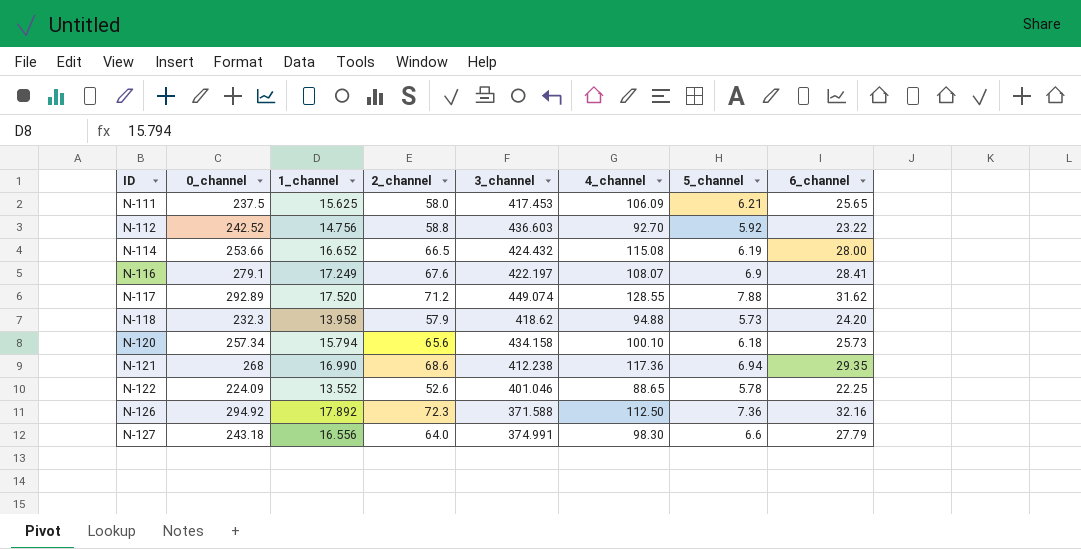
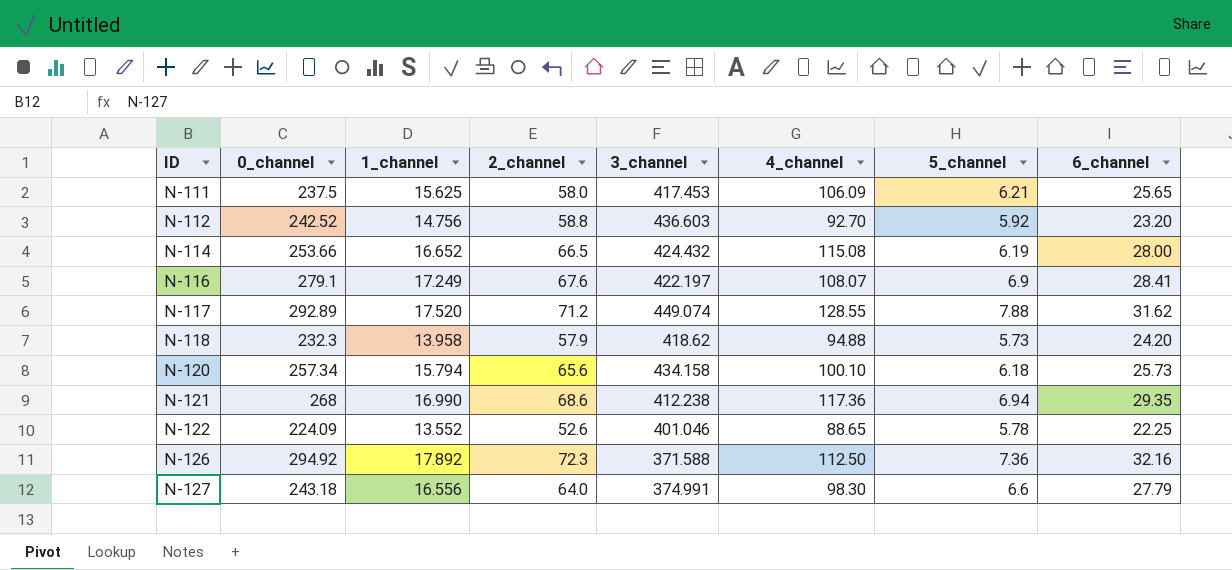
N-112 | 6_channel: 23.22 -> 23.20

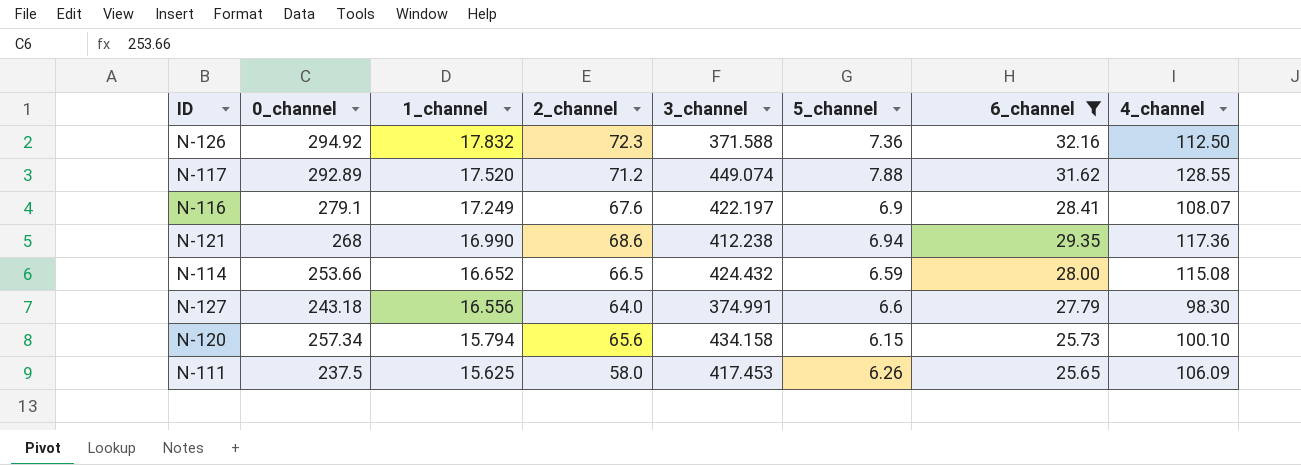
filter: none -> 6_channel >= 25.65
row order: ID ascending -> 1_channel descending
column 4_channel | position: 6 -> 8
N-126 | 1_channel: 17.892 -> 17.832
N-114 | 5_channel: 6.19 -> 6.59
N-120 | 5_channel: 6.18 -> 6.15
N-111 | 5_channel: 6.21 -> 6.26

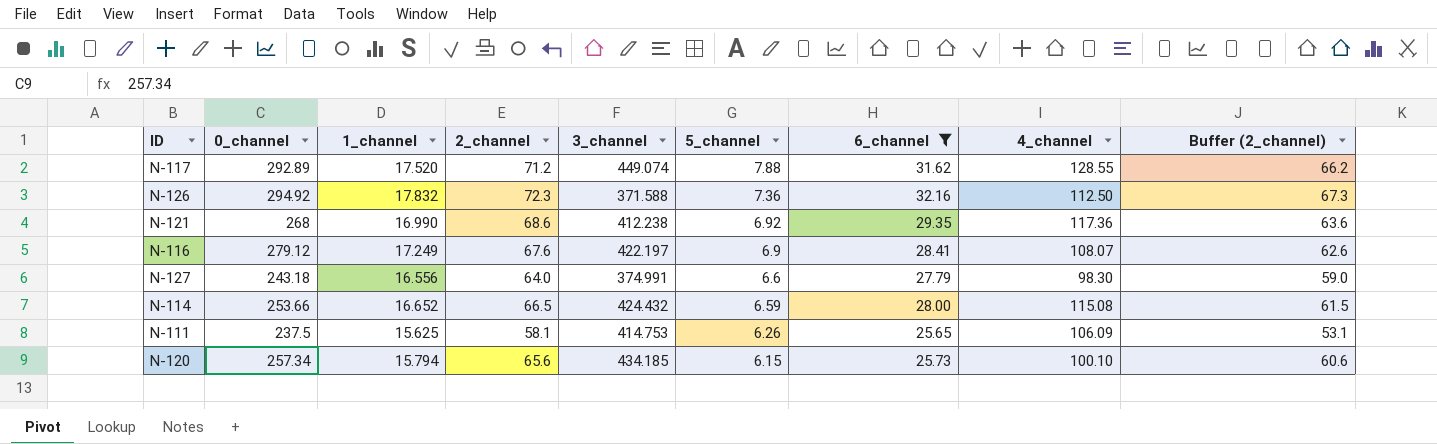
row order: 1_channel descending -> 5_channel descending
column Buffer (2_channel) | formula: none -> [2_channel] - 5
N-121 | 5_channel: 6.94 -> 6.92
N-116 | 0_channel: 279.1 -> 279.12
N-111 | 2_channel: 58.0 -> 58.1
N-111 | 3_channel: 417.453 -> 414.753
N-120 | 3_channel: 434.158 -> 434.185

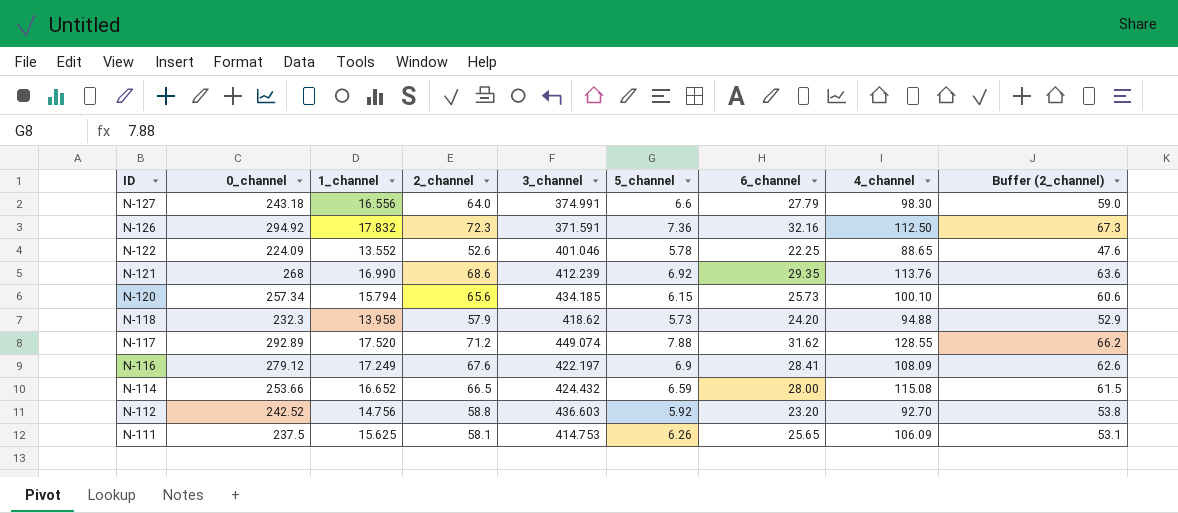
filter: 6_channel >= 25.65 -> none
row order: 5_channel descending -> ID descending
N-126 | 3_channel: 371.588 -> 371.591
N-121 | 3_channel: 412.238 -> 412.239
N-121 | 4_channel: 117.36 -> 113.76
N-116 | 4_channel: 108.07 -> 108.09

